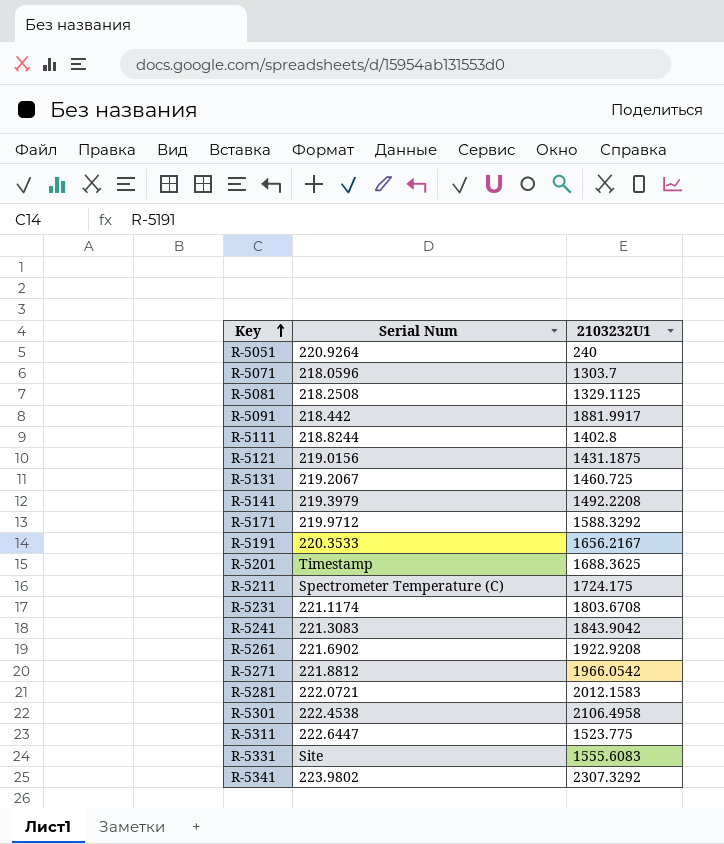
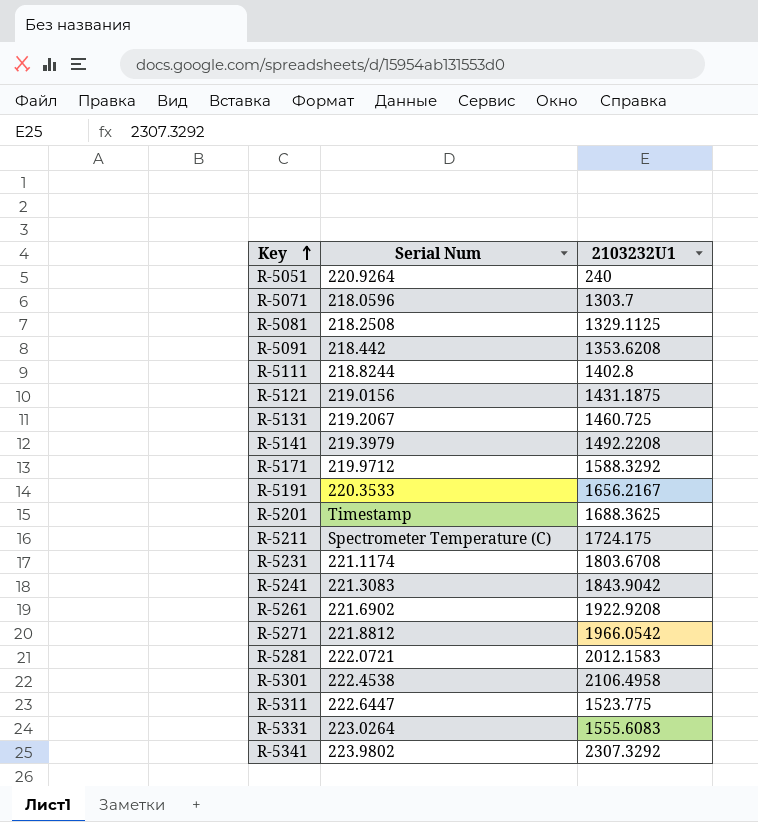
R-5091 | 2103232U1: 1881.9917 -> 1353.6208
R-5331 | Serial Num: Site -> 223.0264

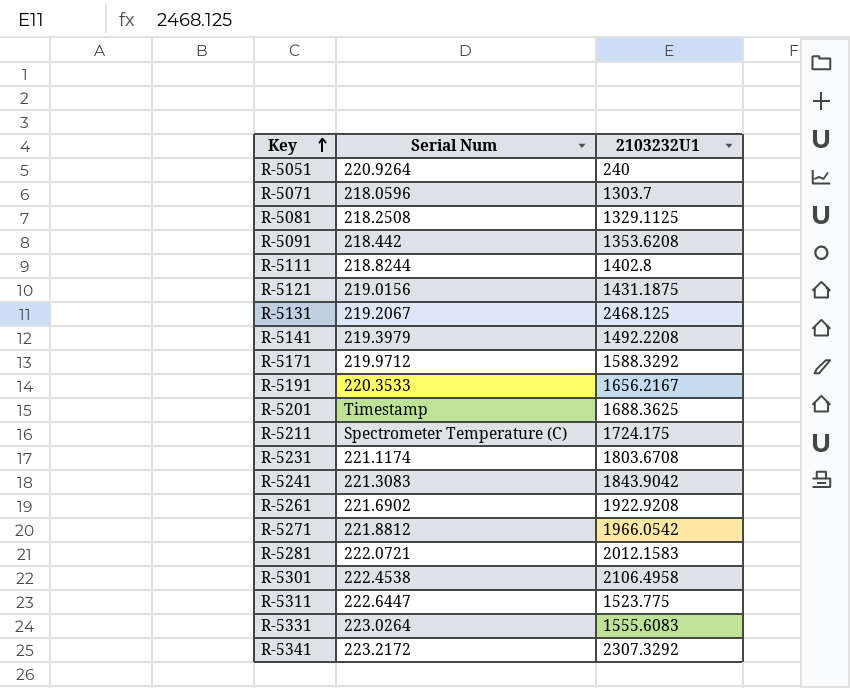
R-5131 | 2103232U1: 1460.725 -> 2468.125
R-5341 | Serial Num: 223.9802 -> 223.2172

